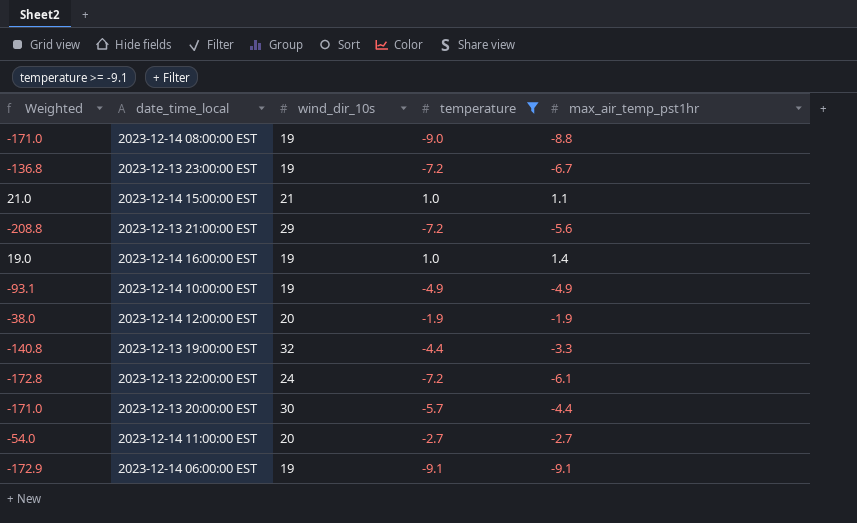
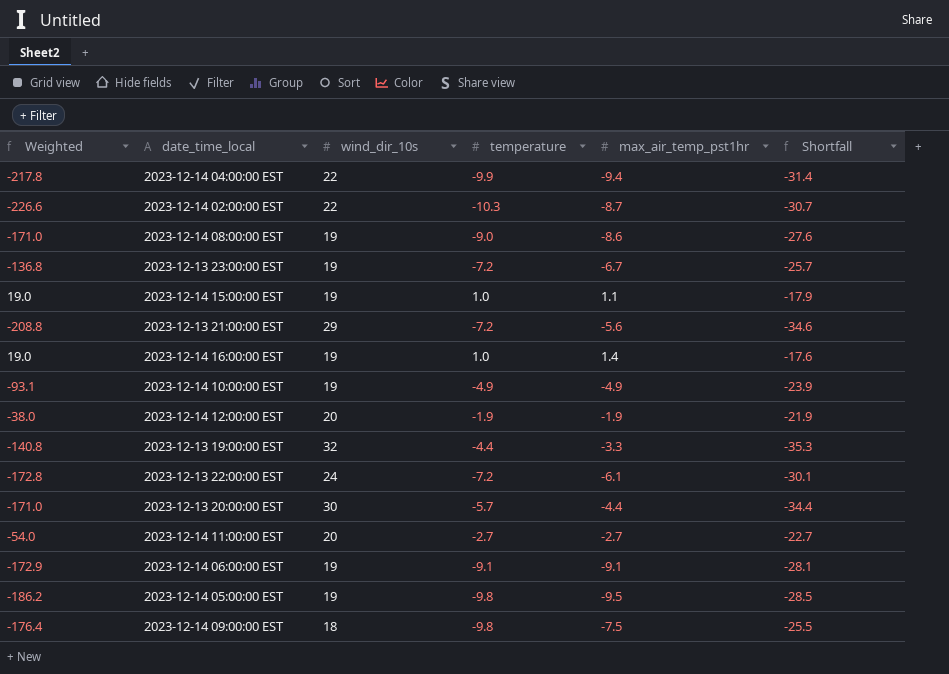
filter: temperature >= -9.1 -> none
column Shortfall | formula: none -> [max_air_temp_pst1hr] - [wind_dir_10s]
2023-12-14 08:00:00 EST | max_air_temp_pst1hr: -8.8 -> -8.6
2023-12-14 15:00:00 EST | Weighted: 21.0 -> 19.0
2023-12-14 15:00:00 EST | wind_dir_10s: 21 -> 19

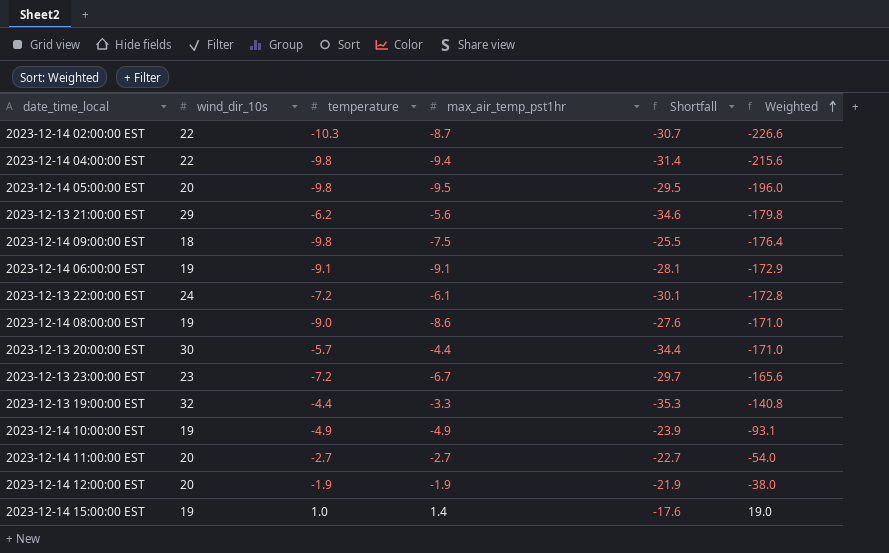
row order: none -> Weighted ascending
column Weighted | position: 1 -> 6
row 2023-12-14 16:00:00 EST: 19.0 | 19 | 1.0 | 1.4 | -17.6 -> none
2023-12-14 04:00:00 EST | temperature: -9.9 -> -9.8
2023-12-14 04:00:00 EST | Weighted: -217.8 -> -215.6
2023-12-14 05:00:00 EST | wind_dir_10s: 19 -> 20
2023-12-14 05:00:00 EST | Shortfall: -28.5 -> -29.5
2023-12-14 05:00:00 EST | Weighted: -186.2 -> -196.0
2023-12-13 21:00:00 EST | temperature: -7.2 -> -6.2
2023-12-13 21:00:00 EST | Weighted: -208.8 -> -179.8
2023-12-13 23:00:00 EST | wind_dir_10s: 19 -> 23
2023-12-13 23:00:00 EST | Shortfall: -25.7 -> -29.7
2023-12-13 23:00:00 EST | Weighted: -136.8 -> -165.6
2023-12-14 15:00:00 EST | max_air_temp_pst1hr: 1.1 -> 1.4
2023-12-14 15:00:00 EST | Shortfall: -17.9 -> -17.6

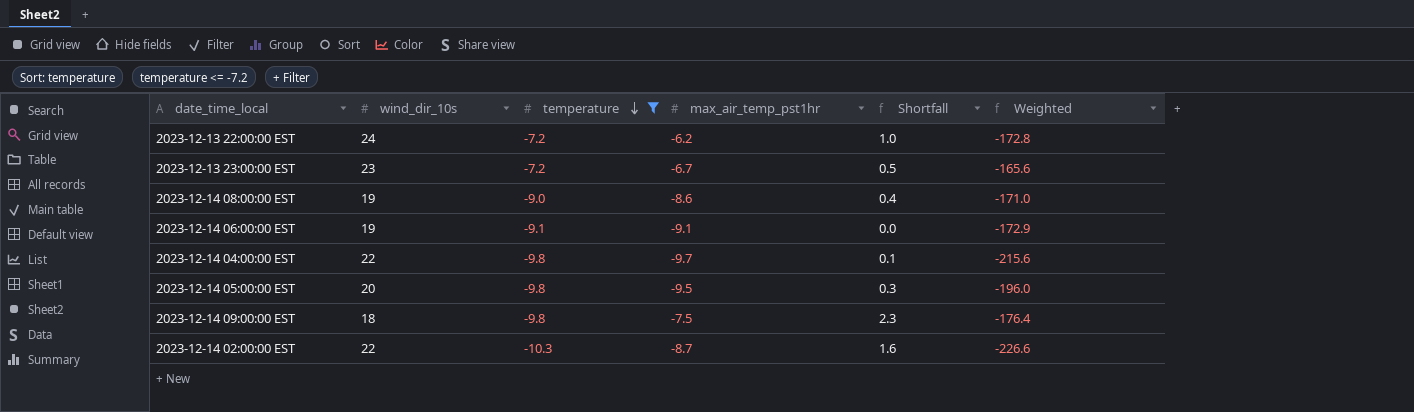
filter: none -> temperature <= -7.2
row order: Weighted ascending -> temperature descending
column Shortfall | formula: [max_air_temp_pst1hr] - [wind_dir_10s] -> [max_air_temp_pst1hr] - [temperature]
2023-12-13 22:00:00 EST | max_air_temp_pst1hr: -6.1 -> -6.2
2023-12-14 04:00:00 EST | max_air_temp_pst1hr: -9.4 -> -9.7

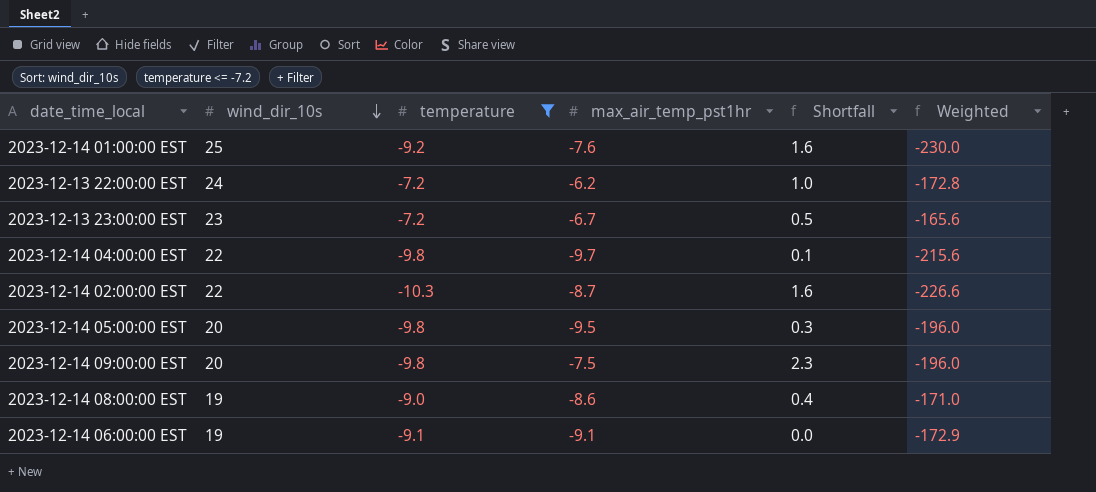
row order: temperature descending -> wind_dir_10s descending
row 2023-12-14 01:00:00 EST: none -> 25 | -9.2 | -7.6 | 1.6 | -230.0
2023-12-14 09:00:00 EST | wind_dir_10s: 18 -> 20
2023-12-14 09:00:00 EST | Weighted: -176.4 -> -196.0

